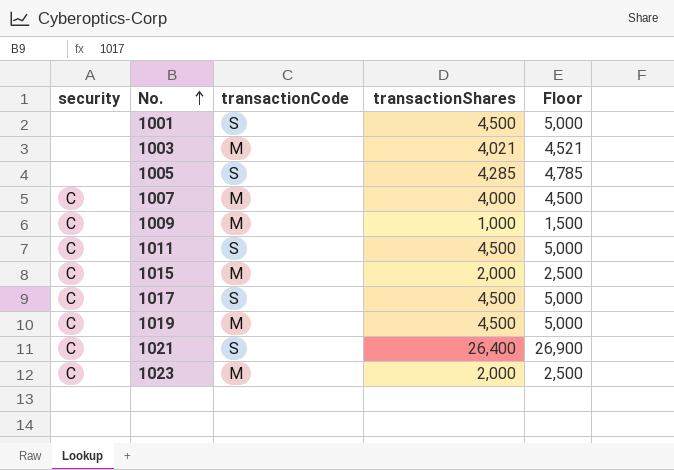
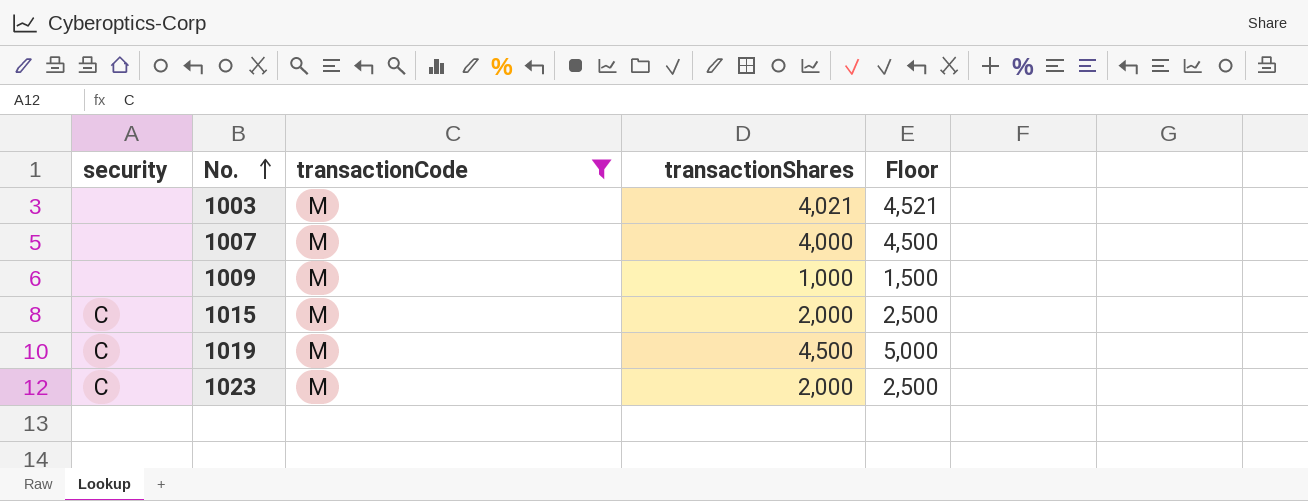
filter: none -> transactionCode = M
1007 | security: C -> none
1009 | security: C -> none

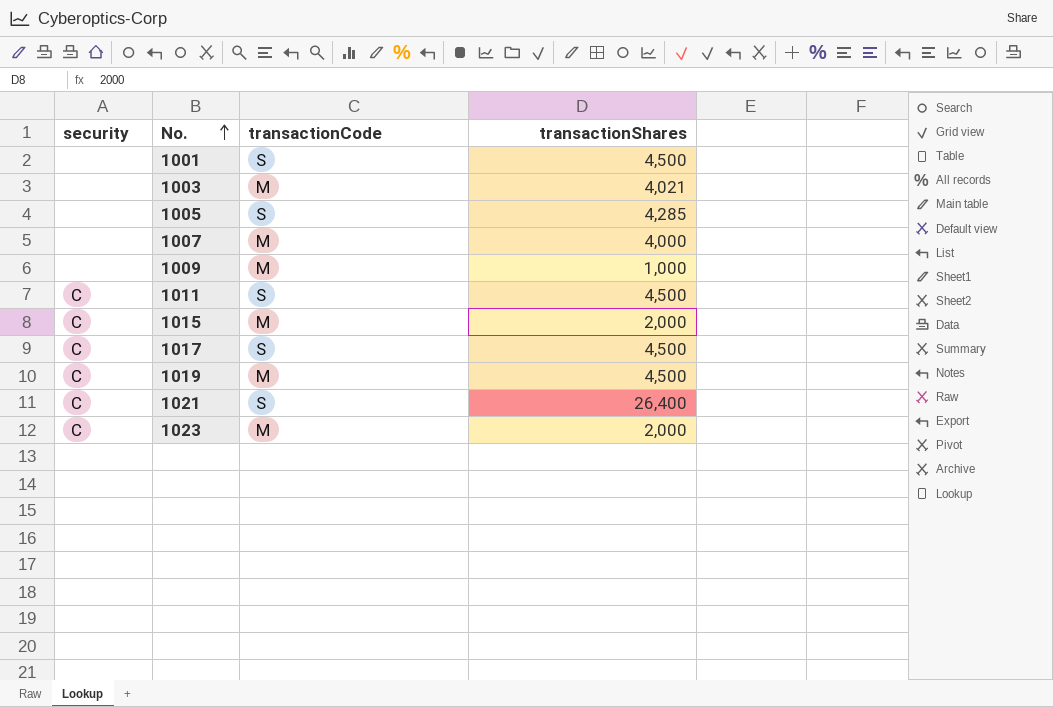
filter: transactionCode = M -> none
column Floor | formula: [transactionShares] + 500 -> none

